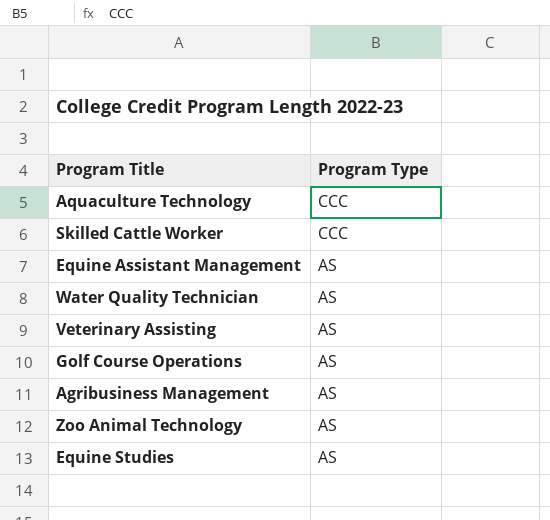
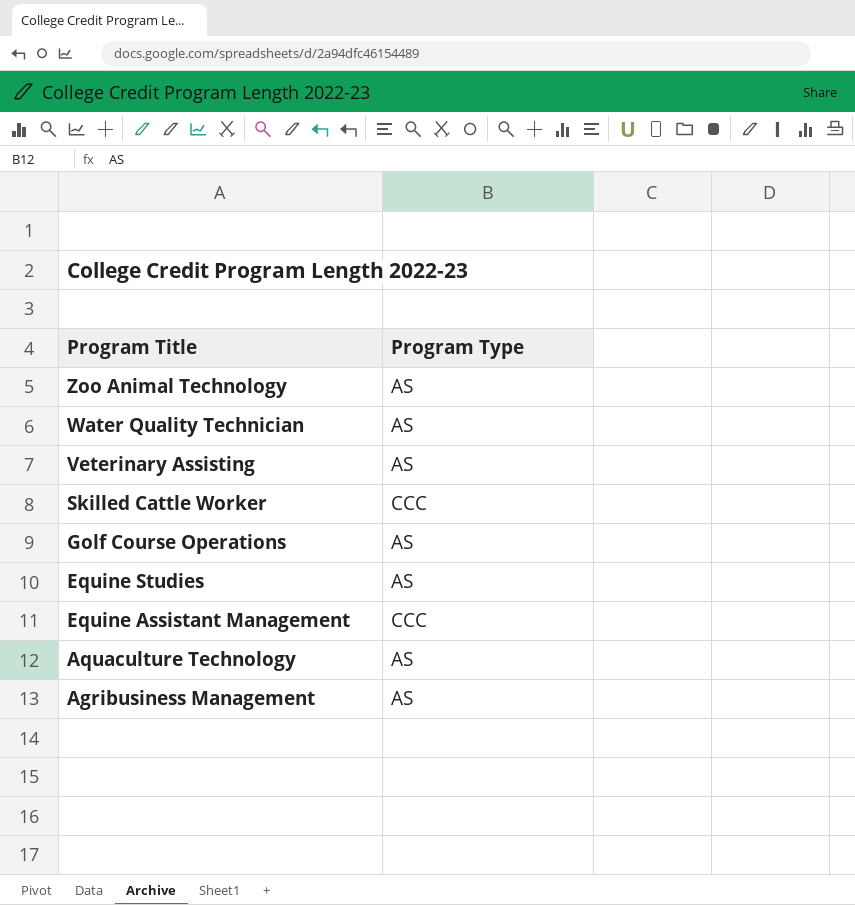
row order: Program Type descending -> Program Title descending
Equine Assistant Management | Program Type: AS -> CCC
Aquaculture Technology | Program Type: CCC -> AS

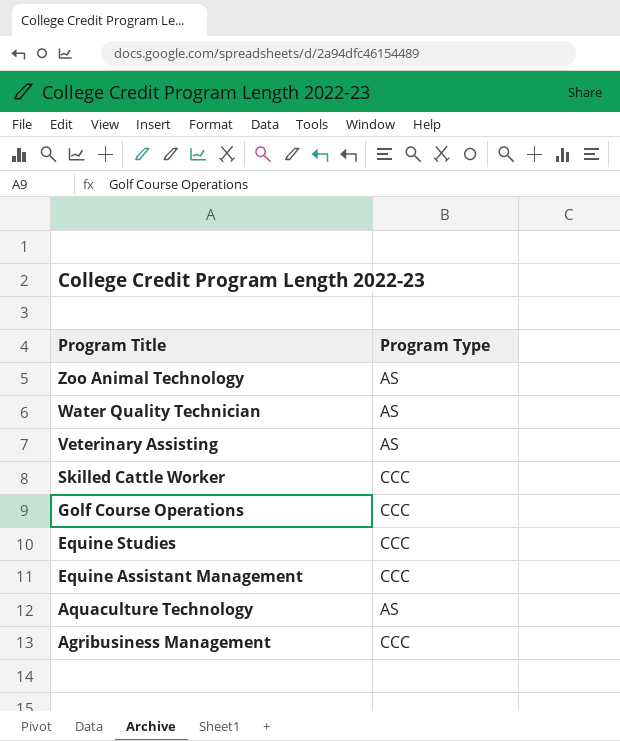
Golf Course Operations | Program Type: AS -> CCC
Equine Studies | Program Type: AS -> CCC
Agribusiness Management | Program Type: AS -> CCC

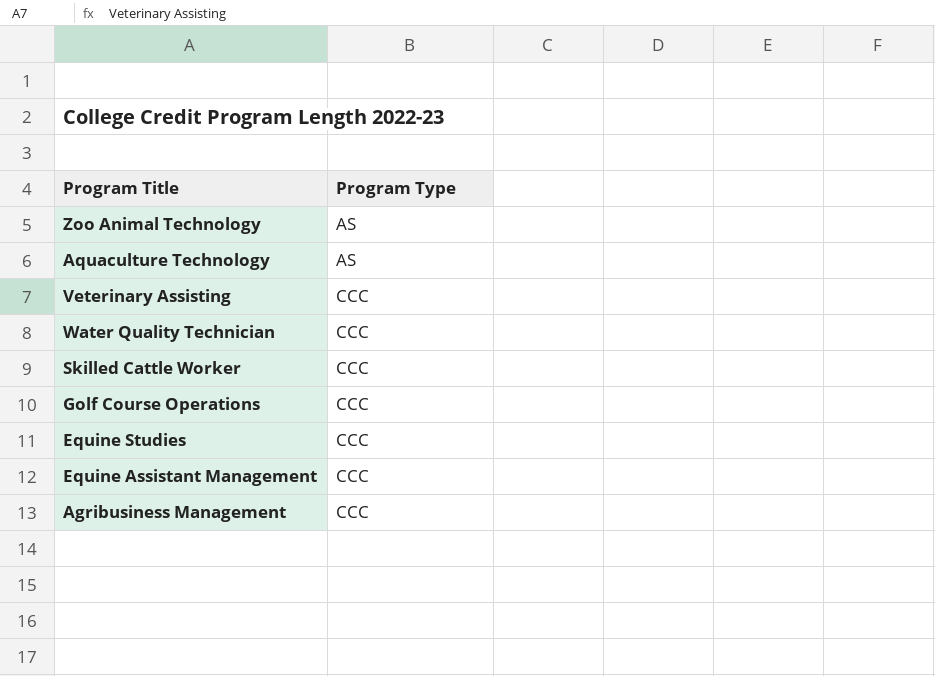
row order: Program Title descending -> Program Type ascending
Veterinary Assisting | Program Type: AS -> CCC
Water Quality Technician | Program Type: AS -> CCC

